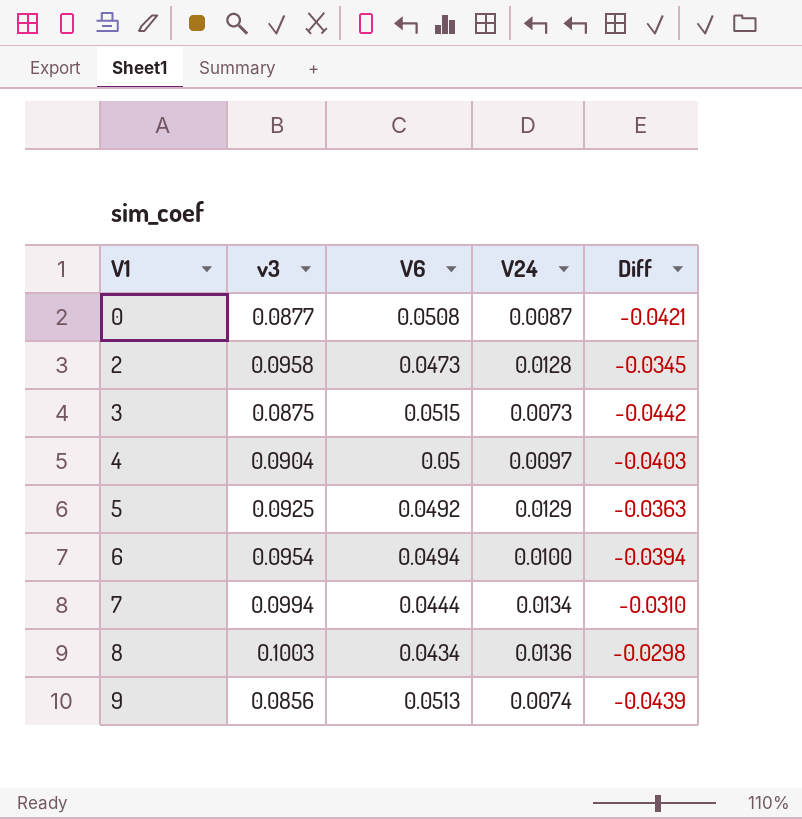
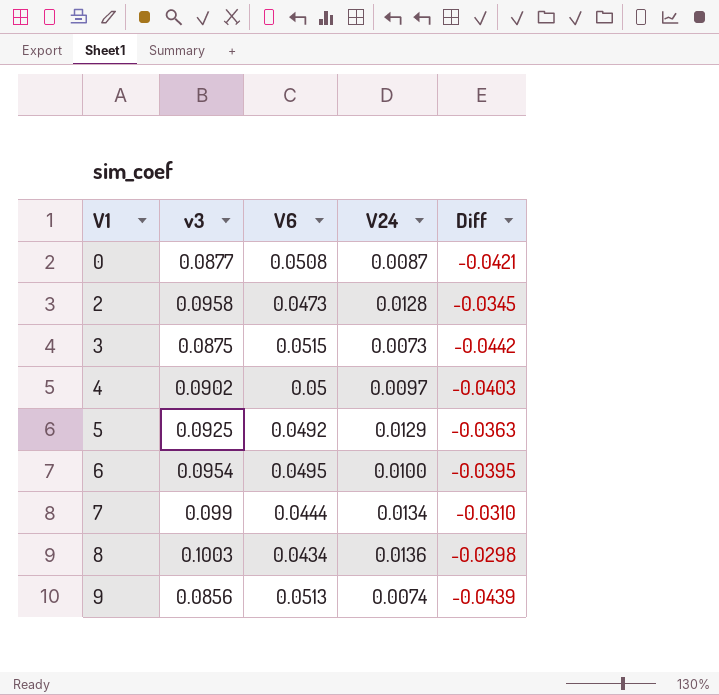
4 | v3: 0.0904 -> 0.0902
6 | V6: 0.0494 -> 0.0495
6 | Diff: -0.0394 -> -0.0395
7 | v3: 0.0994 -> 0.099

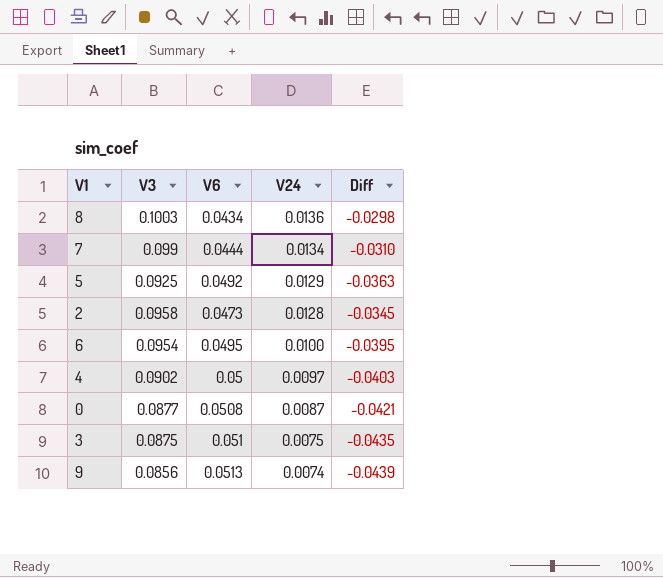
row order: V1 ascending -> V24 descending
column name: v3 -> V3
3 | V6: 0.0515 -> 0.051
3 | V24: 0.0073 -> 0.0075
3 | Diff: -0.0442 -> -0.0435

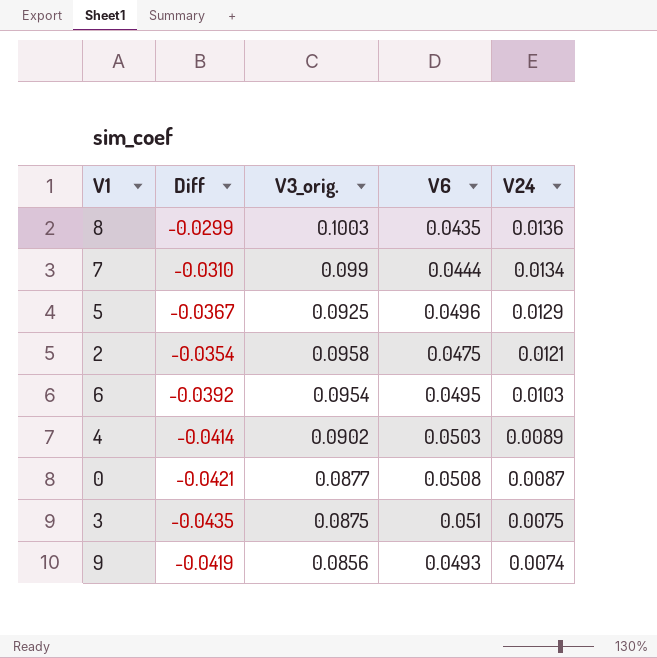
column Diff | position: 5 -> 2
column name: V3 -> V3_orig.
8 | Diff: -0.0298 -> -0.0299
8 | V6: 0.0434 -> 0.0435
5 | Diff: -0.0363 -> -0.0367
5 | V6: 0.0492 -> 0.0496
2 | Diff: -0.0345 -> -0.0354
2 | V6: 0.0473 -> 0.0475
2 | V24: 0.0128 -> 0.0121
6 | Diff: -0.0395 -> -0.0392
6 | V24: 0.0100 -> 0.0103
4 | Diff: -0.0403 -> -0.0414
4 | V6: 0.05 -> 0.0503
4 | V24: 0.0097 -> 0.0089
9 | Diff: -0.0439 -> -0.0419
9 | V6: 0.0513 -> 0.0493

